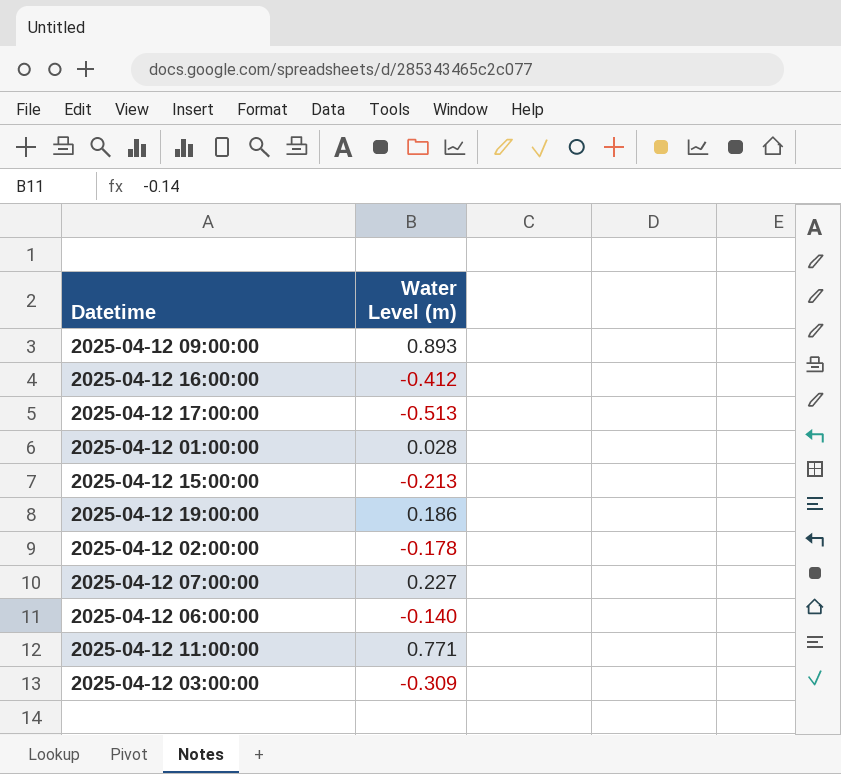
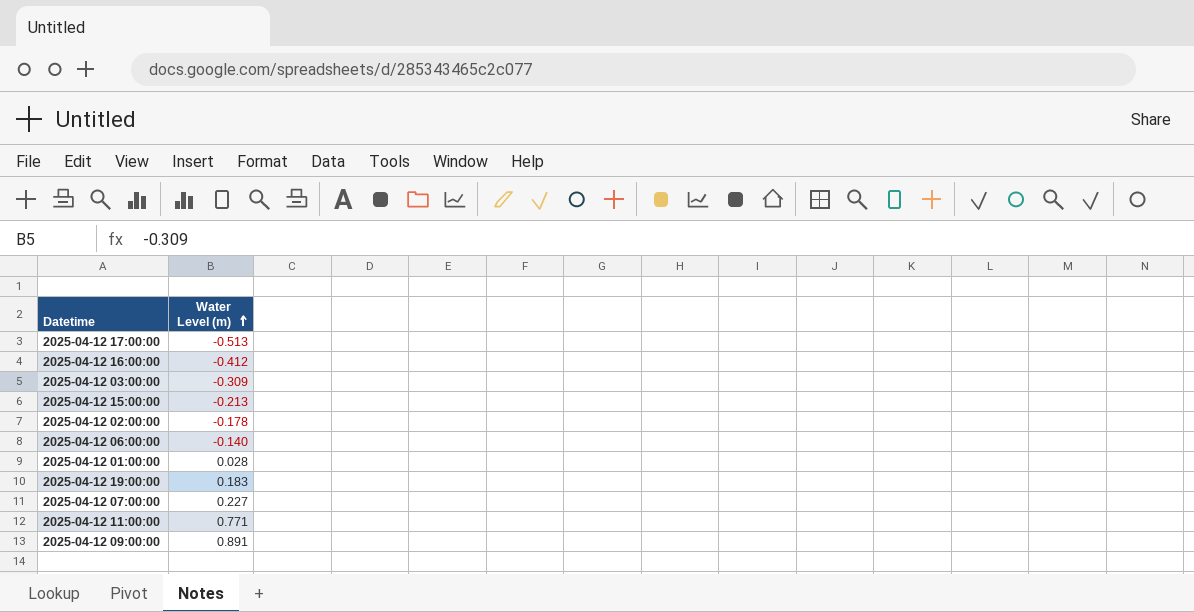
row order: none -> Water Level (m) ascending
2025-04-12 19:00:00 | Water Level (m): 0.186 -> 0.183
2025-04-12 09:00:00 | Water Level (m): 0.893 -> 0.891

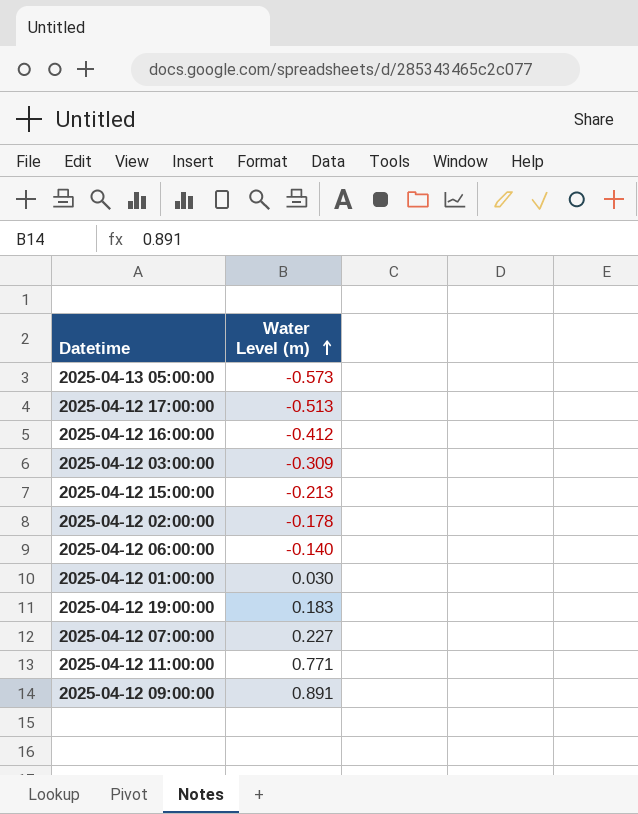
row 2025-04-13 05:00:00: none -> -0.573
2025-04-12 01:00:00 | Water Level (m): 0.028 -> 0.030

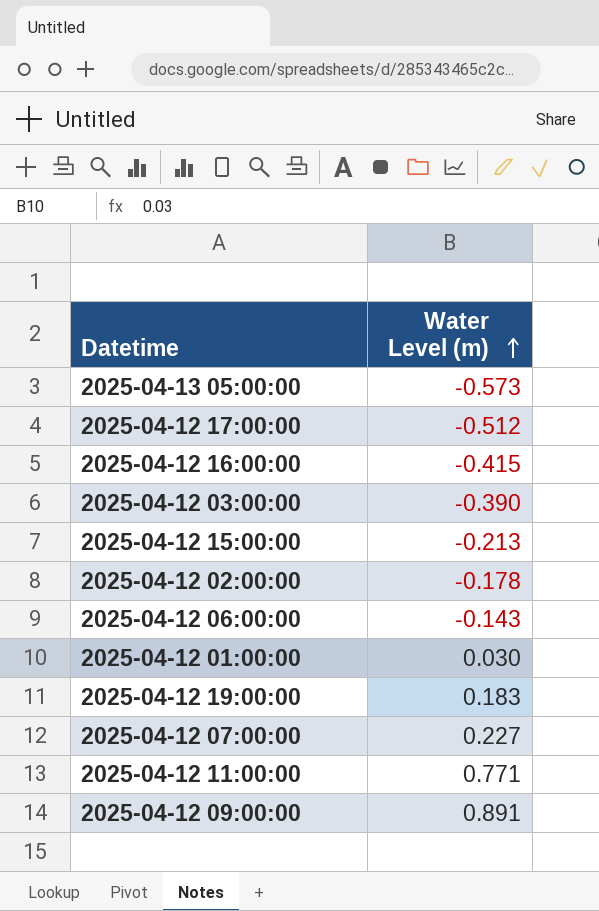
2025-04-12 17:00:00 | Water Level (m): -0.513 -> -0.512
2025-04-12 16:00:00 | Water Level (m): -0.412 -> -0.415
2025-04-12 03:00:00 | Water Level (m): -0.309 -> -0.390
2025-04-12 06:00:00 | Water Level (m): -0.140 -> -0.143

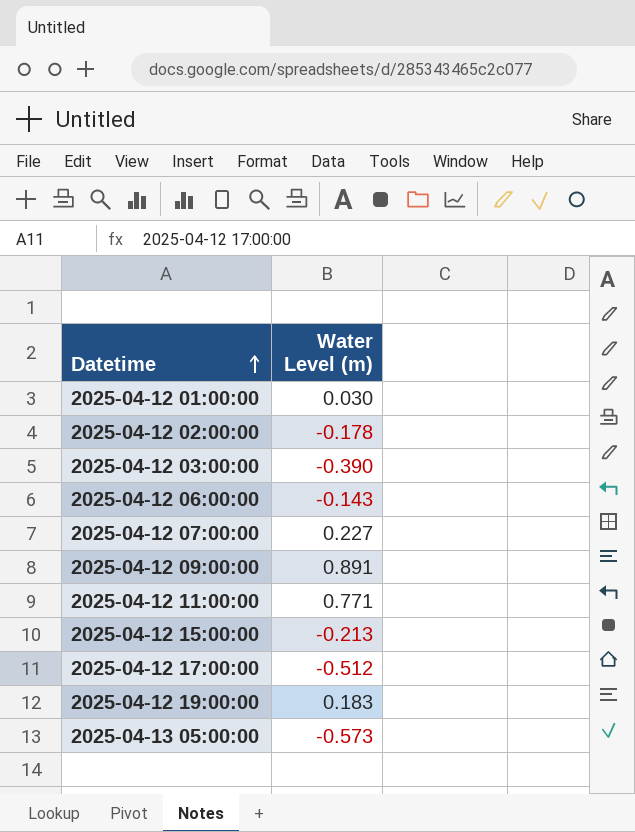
row order: Water Level (m) ascending -> Datetime ascending
row 2025-04-12 16:00:00: -0.415 -> none

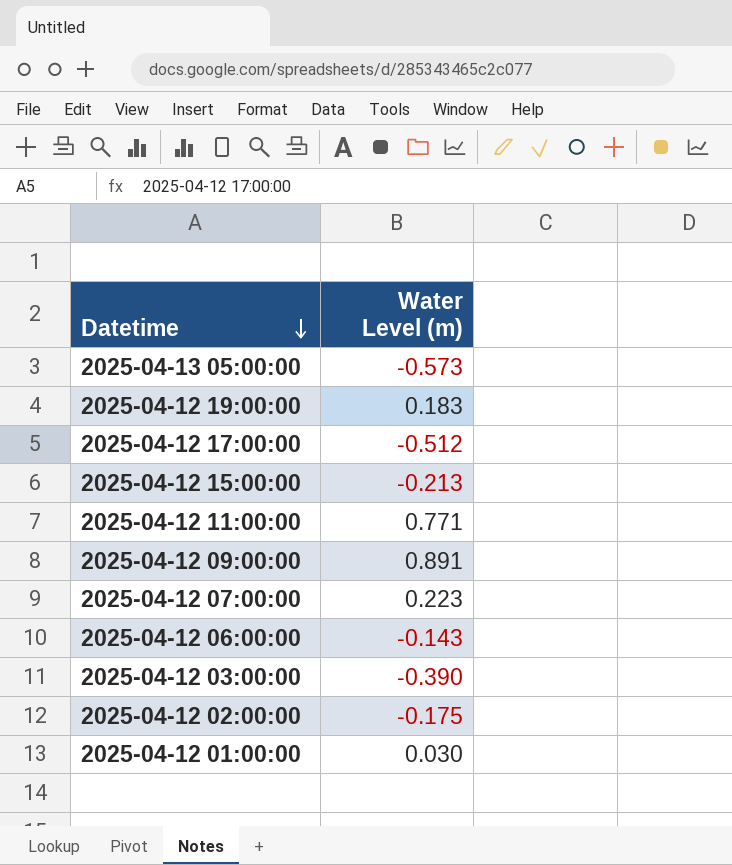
row order: Datetime ascending -> Datetime descending
2025-04-12 07:00:00 | Water Level (m): 0.227 -> 0.223
2025-04-12 02:00:00 | Water Level (m): -0.178 -> -0.175

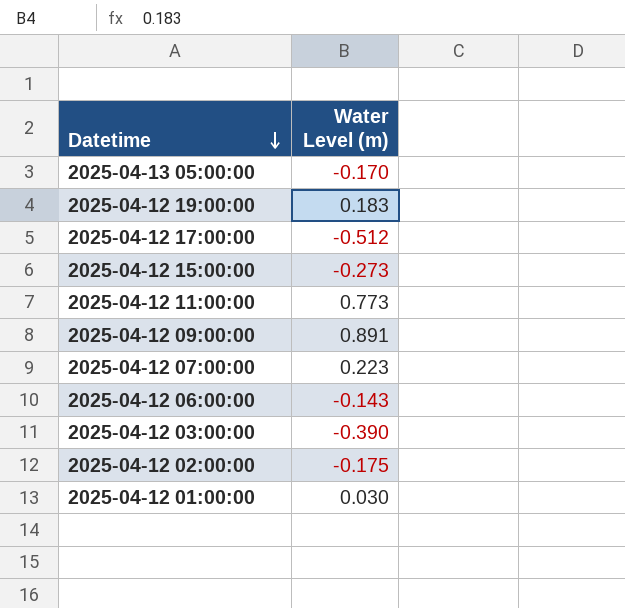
2025-04-13 05:00:00 | Water Level (m): -0.573 -> -0.170
2025-04-12 15:00:00 | Water Level (m): -0.213 -> -0.273
2025-04-12 11:00:00 | Water Level (m): 0.771 -> 0.773

